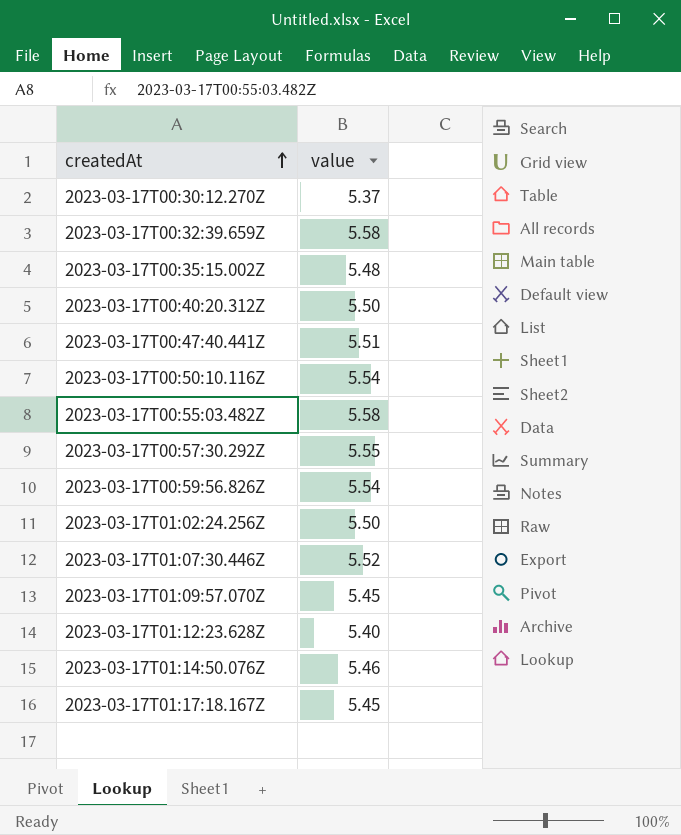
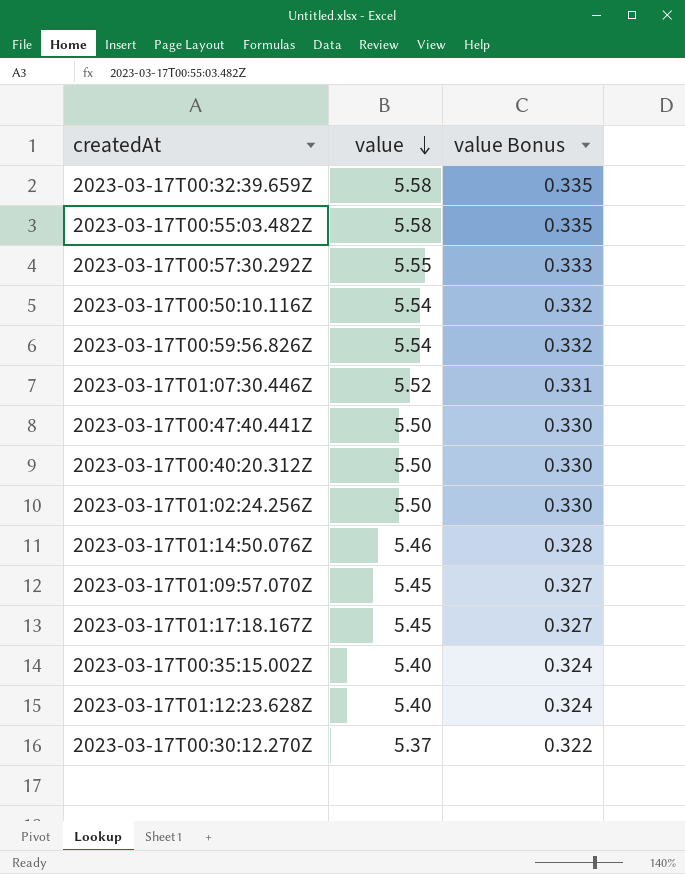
row order: createdAt ascending -> value descending
column value Bonus | formula: none -> [value] * 0.06
2023-03-17T00:47:40.441Z | value: 5.51 -> 5.50
2023-03-17T00:35:15.002Z | value: 5.48 -> 5.40

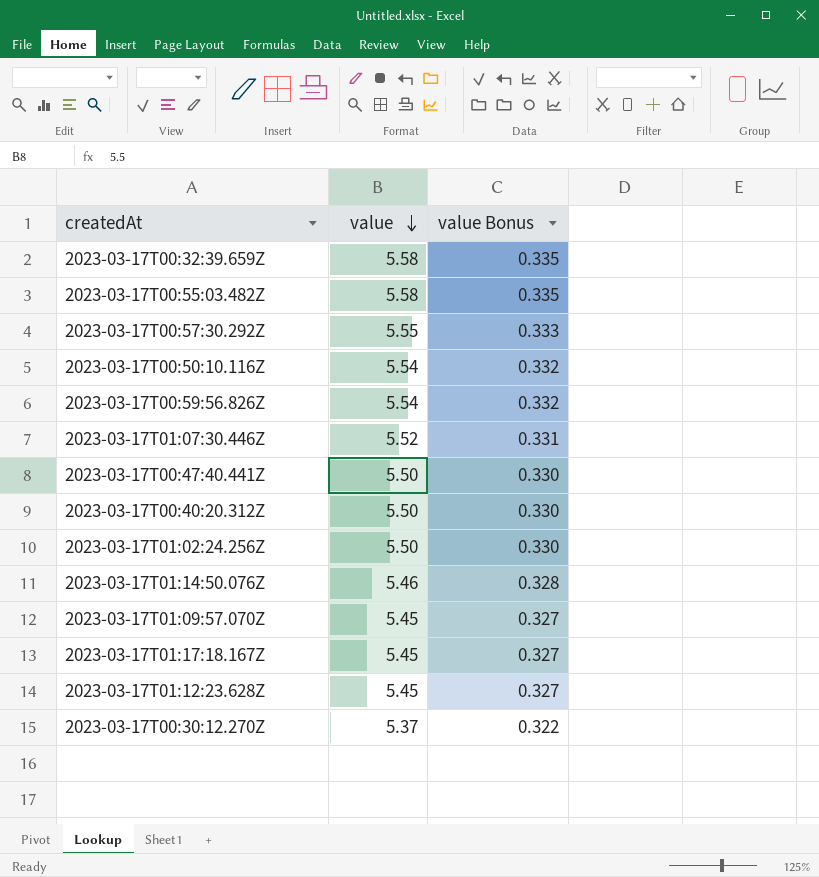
row 2023-03-17T00:35:15.002Z: 5.40 | 0.324 -> none
2023-03-17T01:12:23.628Z | value: 5.40 -> 5.45
2023-03-17T01:12:23.628Z | value Bonus: 0.324 -> 0.327

